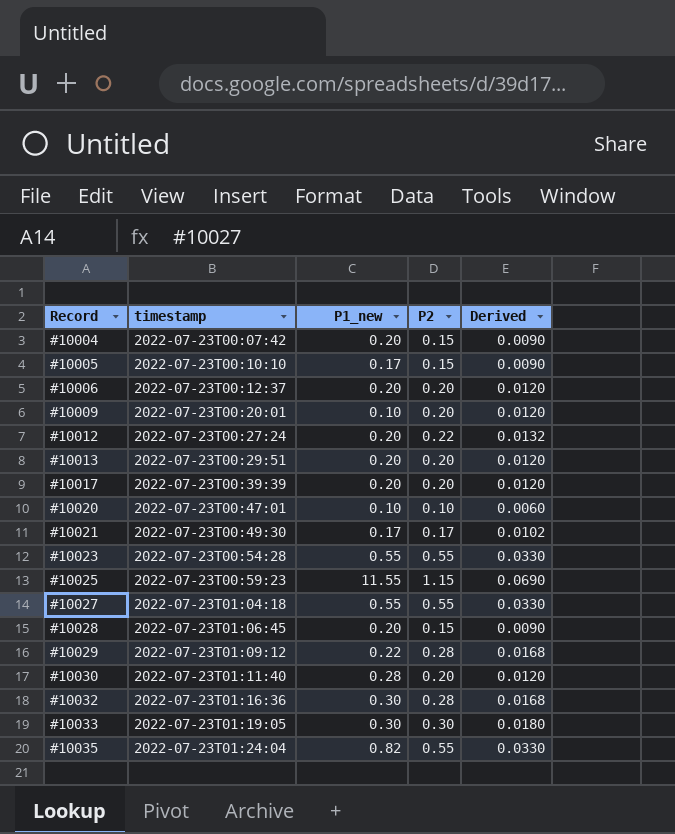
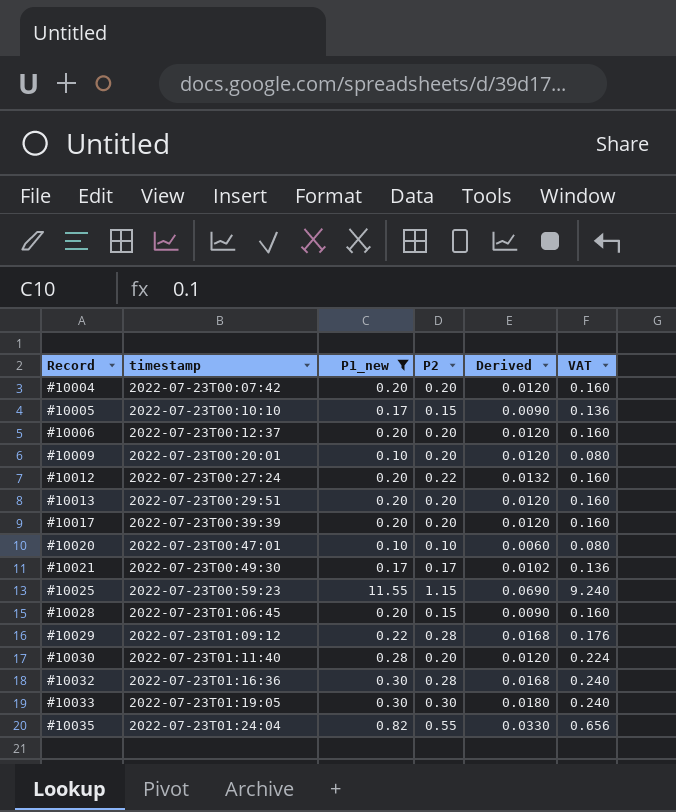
filter: none -> P1_new != 0.55
column VAT | formula: none -> [P1_new] * 0.8
#10004 | P2: 0.15 -> 0.20
#10004 | Derived: 0.0090 -> 0.0120

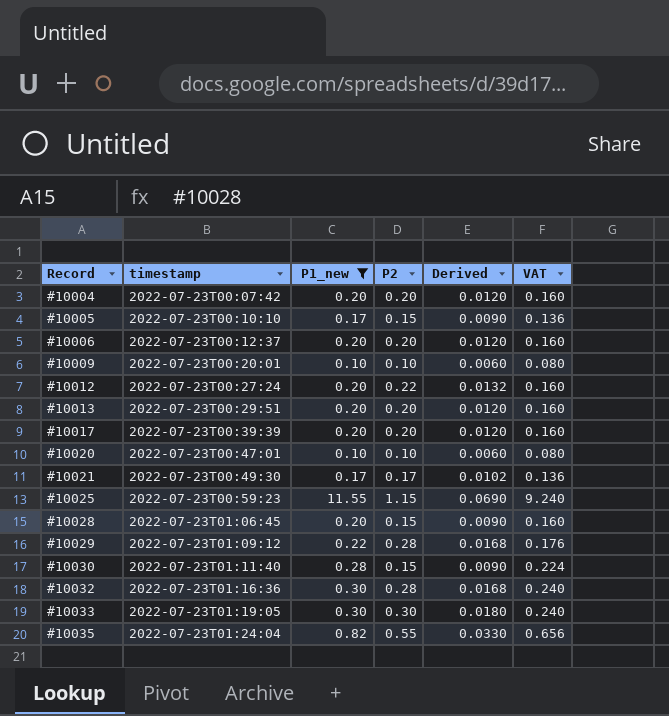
#10009 | P2: 0.20 -> 0.10
#10009 | Derived: 0.0120 -> 0.0060
#10030 | P2: 0.20 -> 0.15
#10030 | Derived: 0.0120 -> 0.0090

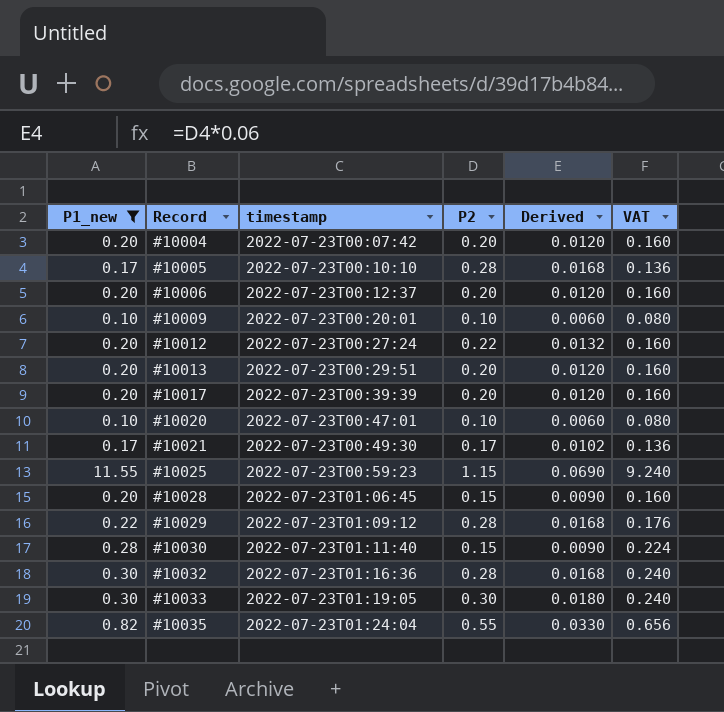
column P1_new | position: 3 -> 1
#10005 | P2: 0.15 -> 0.28
#10005 | Derived: 0.0090 -> 0.0168

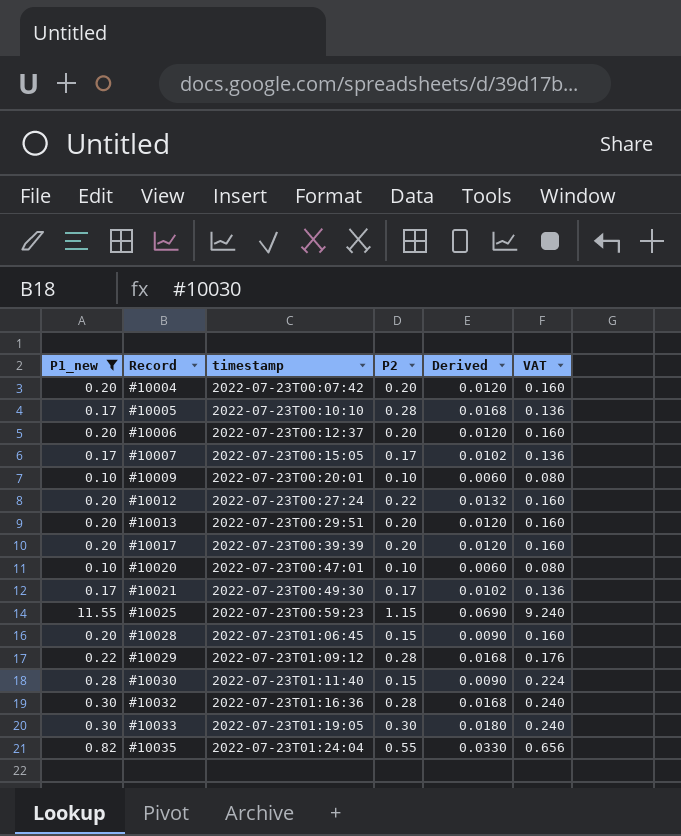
row #10007: none -> 0.17 | 2022-07-23T00:15:05 | 0.17 | 0.0102 | 0.136

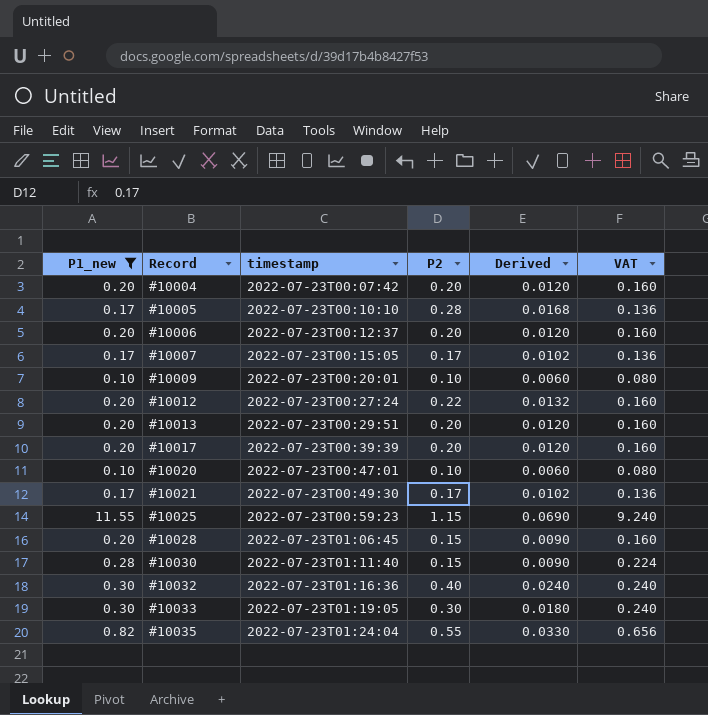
row #10029: 0.22 | 2022-07-23T01:09:12 | 0.28 | 0.0168 | 0.176 -> none
#10032 | P2: 0.28 -> 0.40
#10032 | Derived: 0.0168 -> 0.0240

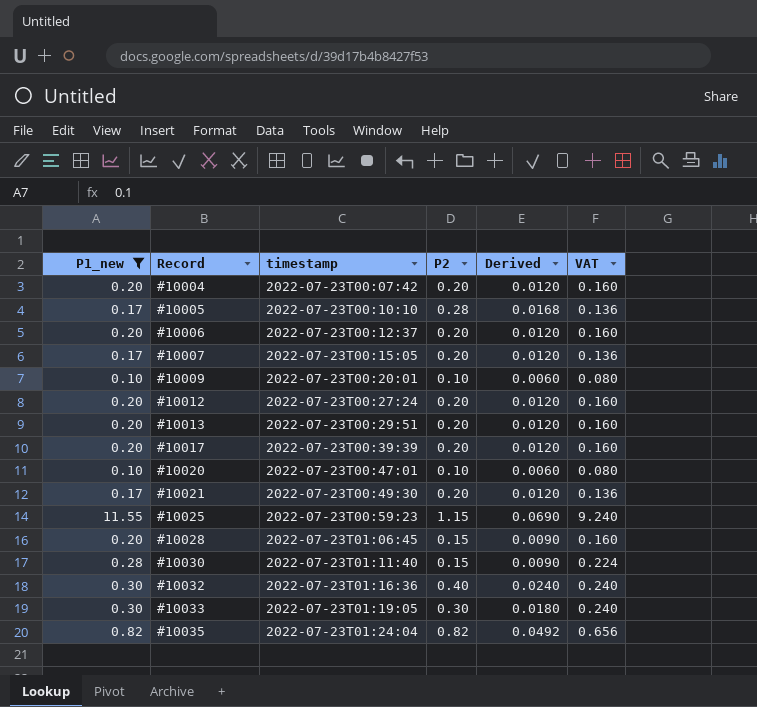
#10007 | P2: 0.17 -> 0.20
#10007 | Derived: 0.0102 -> 0.0120
#10012 | P2: 0.22 -> 0.20
#10012 | Derived: 0.0132 -> 0.0120
#10021 | P2: 0.17 -> 0.20
#10021 | Derived: 0.0102 -> 0.0120
#10035 | P2: 0.55 -> 0.82
#10035 | Derived: 0.0330 -> 0.0492

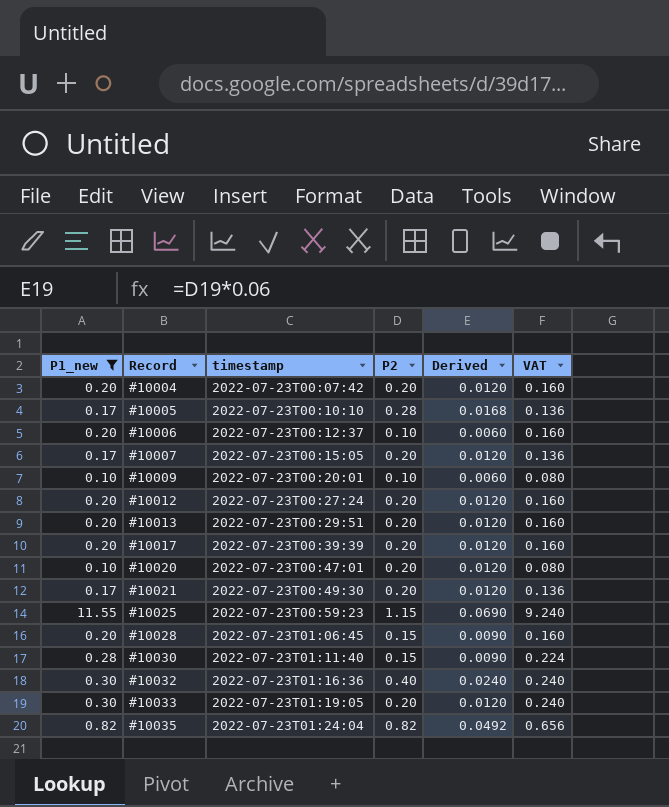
#10006 | P2: 0.20 -> 0.10
#10006 | Derived: 0.0120 -> 0.0060
#10020 | P2: 0.10 -> 0.20
#10020 | Derived: 0.0060 -> 0.0120
#10033 | P2: 0.30 -> 0.20
#10033 | Derived: 0.0180 -> 0.0120

